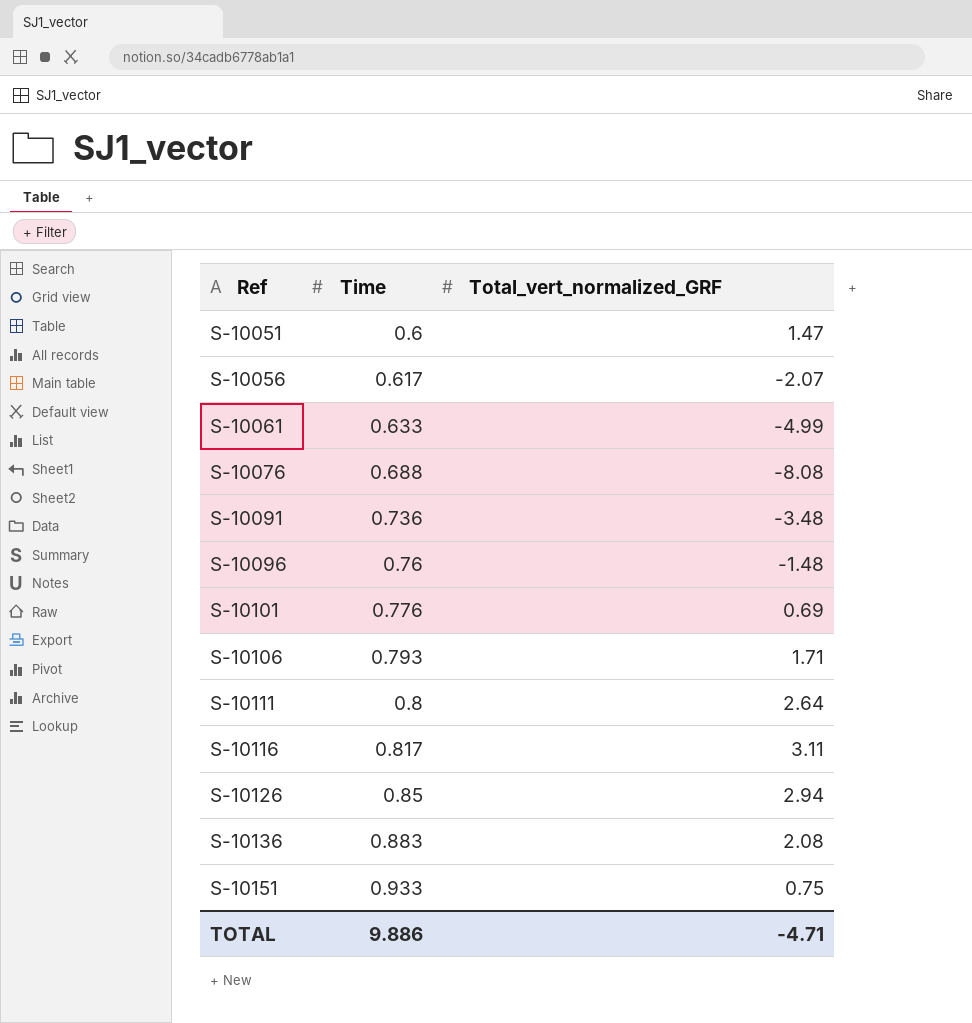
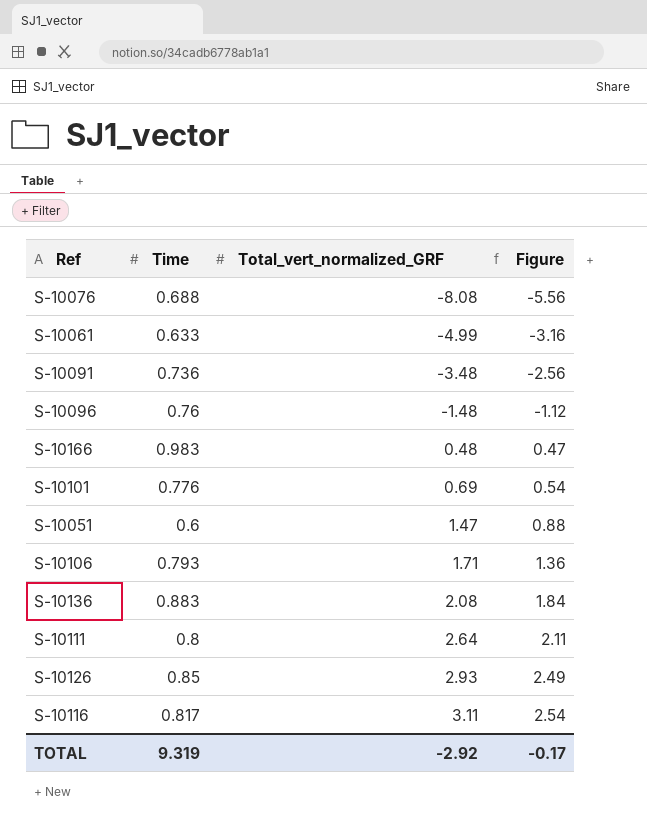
row order: Ref ascending -> Total_vert_normalized_GRF ascending
column Figure | formula: none -> [Time] * [Total_vert_normalized_GRF]
row S-10056: 0.617 | -2.07 -> none
row S-10151: 0.933 | 0.75 -> none
row S-10166: none -> 0.983 | 0.48 | 0.47
S-10126 | Total_vert_normalized_GRF: 2.94 -> 2.93
TOTAL | Time: 9.886 -> 9.319
TOTAL | Total_vert_normalized_GRF: -4.71 -> -2.92

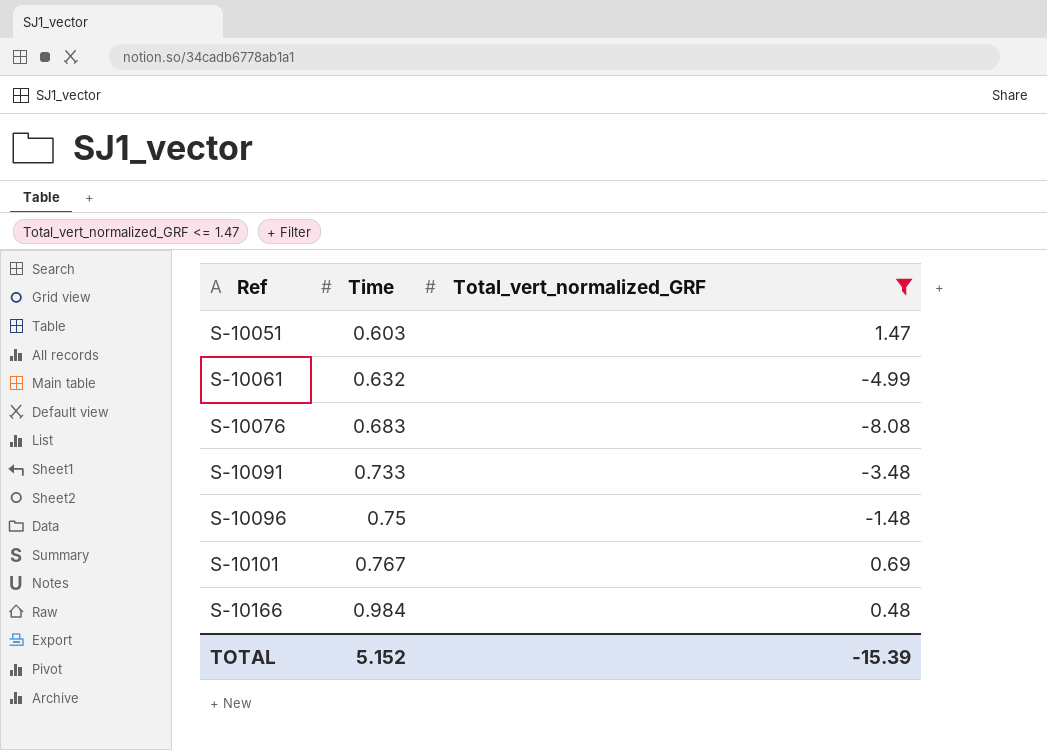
filter: none -> Total_vert_normalized_GRF <= 1.47
row order: Total_vert_normalized_GRF ascending -> Ref ascending
column Figure | formula: [Time] * [Total_vert_normalized_GRF] -> none
S-10051 | Time: 0.6 -> 0.603
S-10061 | Time: 0.633 -> 0.632
S-10076 | Time: 0.688 -> 0.683
S-10091 | Time: 0.736 -> 0.733
S-10096 | Time: 0.76 -> 0.75
S-10101 | Time: 0.776 -> 0.767
S-10166 | Time: 0.983 -> 0.984
TOTAL | Time: 9.319 -> 5.152
TOTAL | Total_vert_normalized_GRF: -2.92 -> -15.39

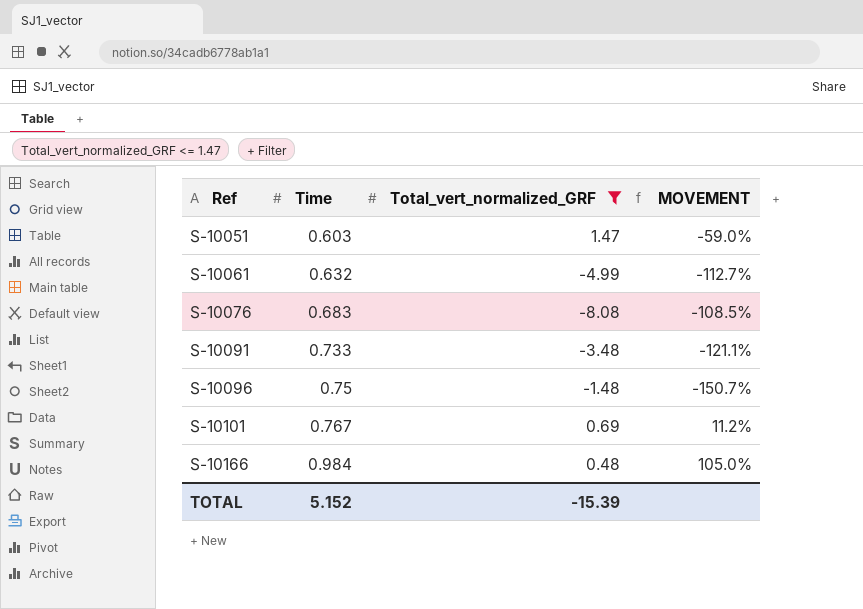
column MOVEMENT | formula: none -> ([Time] - [Total_vert_normalized_GRF]) / [Total_vert_normalized_GRF]

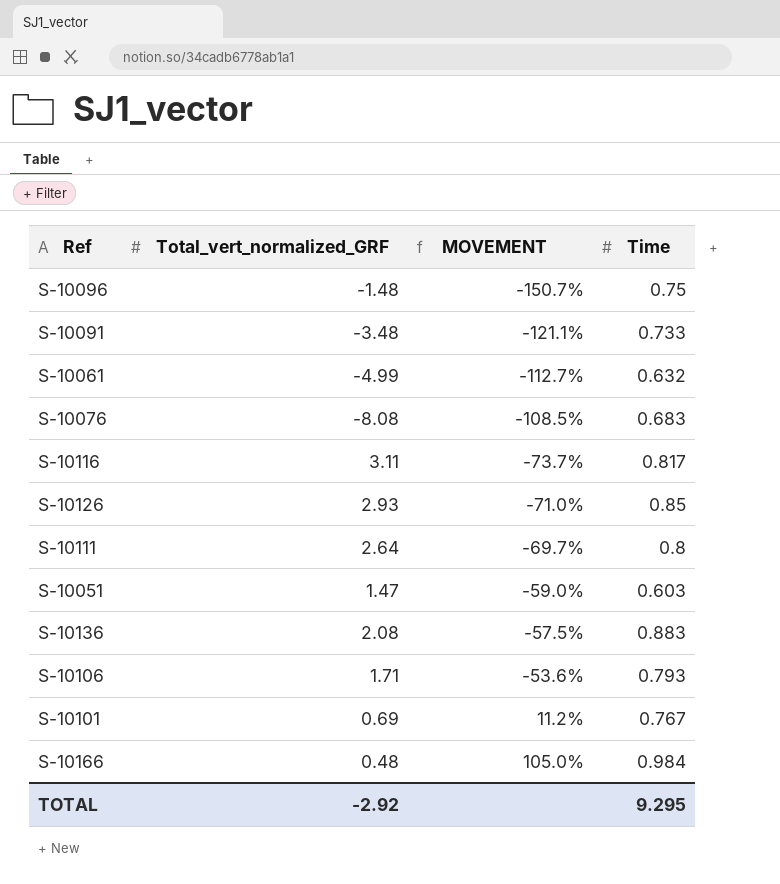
filter: Total_vert_normalized_GRF <= 1.47 -> none
row order: Ref ascending -> MOVEMENT ascending
column Time | position: 2 -> 4
TOTAL | Total_vert_normalized_GRF: -15.39 -> -2.92
TOTAL | Time: 5.152 -> 9.295

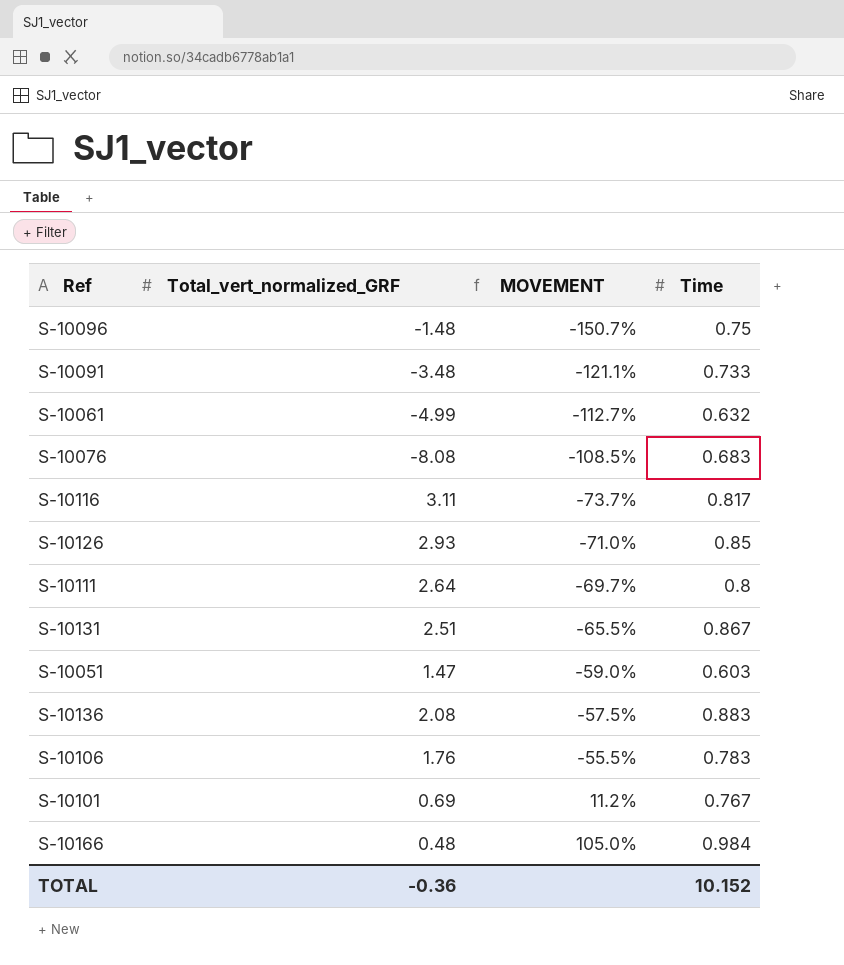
row S-10131: none -> 2.51 | -65.5% | 0.867
S-10106 | Total_vert_normalized_GRF: 1.71 -> 1.76
S-10106 | MOVEMENT: -53.6% -> -55.5%
S-10106 | Time: 0.793 -> 0.783
TOTAL | Total_vert_normalized_GRF: -2.92 -> -0.36
TOTAL | Time: 9.295 -> 10.152

